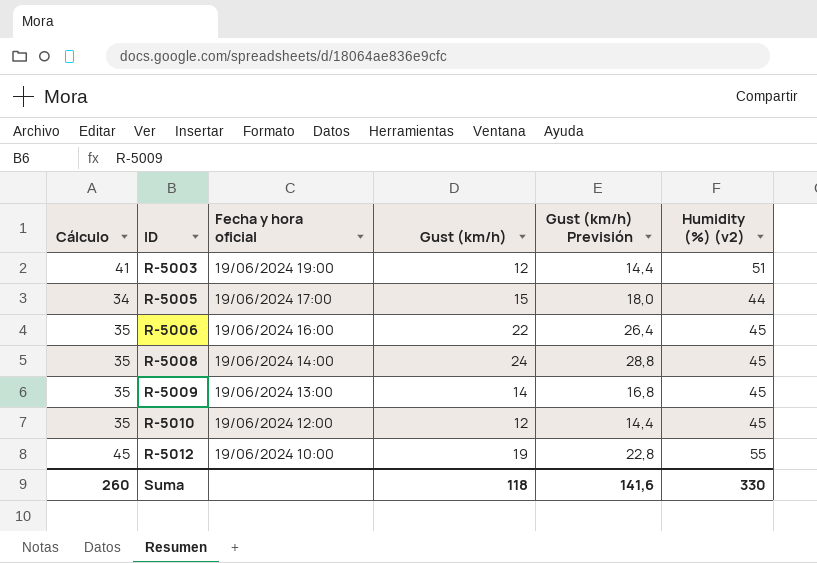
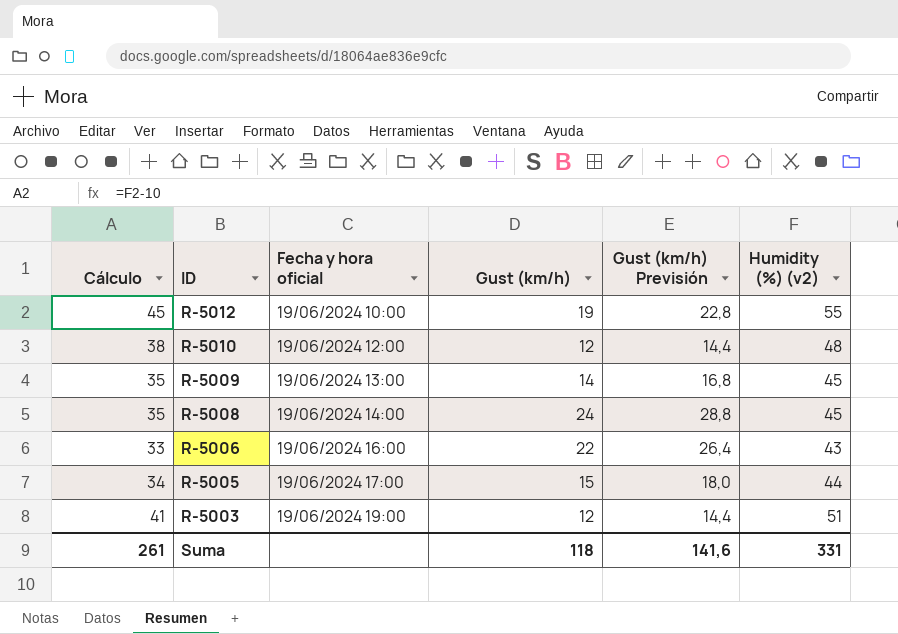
row order: ID ascending -> ID descending
R-5010 | Cálculo: 35 -> 38
R-5010 | Humidity (%) (v2): 45 -> 48
R-5006 | Cálculo: 35 -> 33
R-5006 | Humidity (%) (v2): 45 -> 43
Suma | Cálculo: 260 -> 261
Suma | Humidity (%) (v2): 330 -> 331

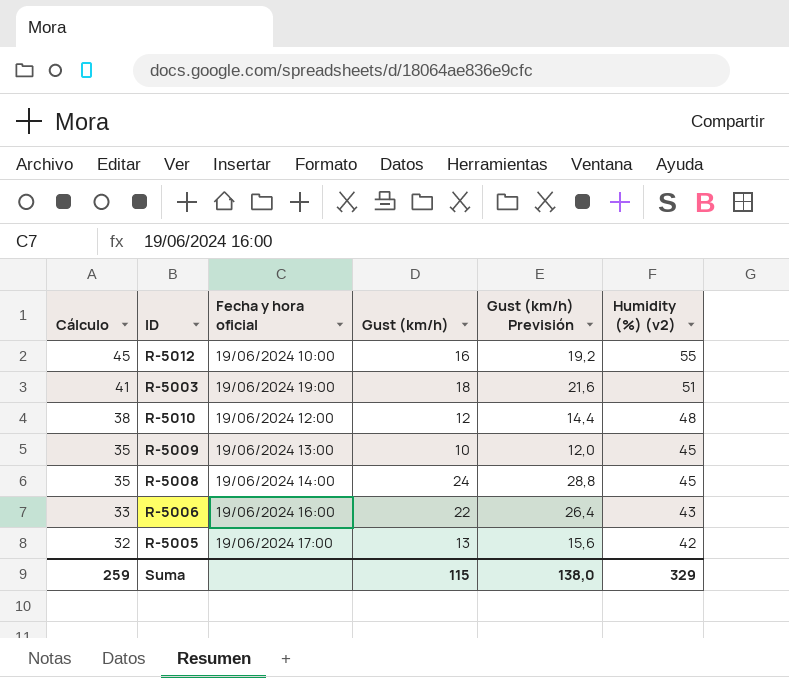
row order: ID descending -> Cálculo descending
R-5012 | Gust (km/h): 19 -> 16
R-5012 | Gust (km/h) Previsión: 22,8 -> 19,2
R-5003 | Gust (km/h): 12 -> 18
R-5003 | Gust (km/h) Previsión: 14,4 -> 21,6
R-5009 | Gust (km/h): 14 -> 10
R-5009 | Gust (km/h) Previsión: 16,8 -> 12,0
R-5005 | Cálculo: 34 -> 32
R-5005 | Gust (km/h): 15 -> 13
R-5005 | Gust (km/h) Previsión: 18,0 -> 15,6
R-5005 | Humidity (%) (v2): 44 -> 42
Suma | Cálculo: 261 -> 259
Suma | Gust (km/h): 118 -> 115
Suma | Gust (km/h) Previsión: 141,6 -> 138,0
Suma | Humidity (%) (v2): 331 -> 329

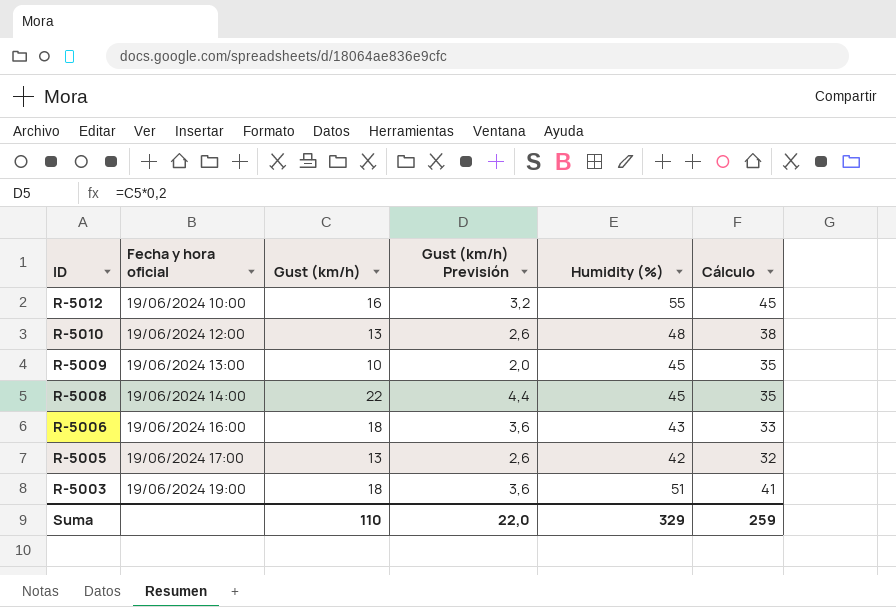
row order: Cálculo descending -> ID descending
column Gust (km/h) Previsión | formula: [Gust (km/h)] * 1,2 -> [Gust (km/h)] * 0,2
column name: Humidity (%) (v2) -> Humidity (%)
column Cálculo | position: 1 -> 6
R-5010 | Gust (km/h): 12 -> 13
R-5008 | Gust (km/h): 24 -> 22
R-5006 | Gust (km/h): 22 -> 18
Suma | Gust (km/h): 115 -> 110
Suma | Gust (km/h) Previsión: 138,0 -> 22,0

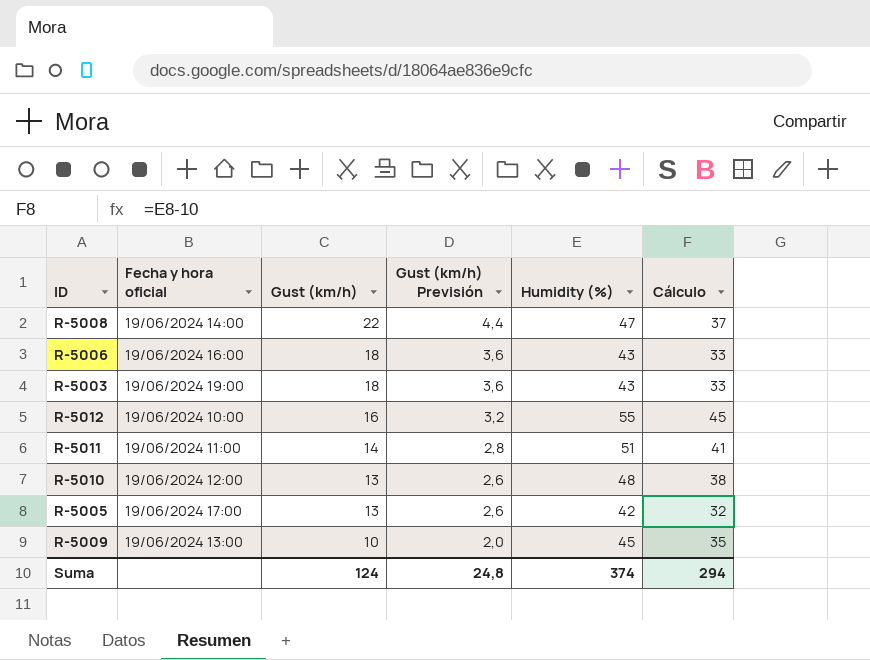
row order: ID descending -> Gust (km/h) descending
R-5008 | Humidity (%): 45 -> 47
R-5008 | Cálculo: 35 -> 37
R-5003 | Humidity (%): 51 -> 43
R-5003 | Cálculo: 41 -> 33
row R-5011: none -> 19/06/2024 11:00 | 14 | 2,8 | 51 | 41
Suma | Gust (km/h): 110 -> 124
Suma | Gust (km/h) Previsión: 22,0 -> 24,8
Suma | Humidity (%): 329 -> 374
Suma | Cálculo: 259 -> 294

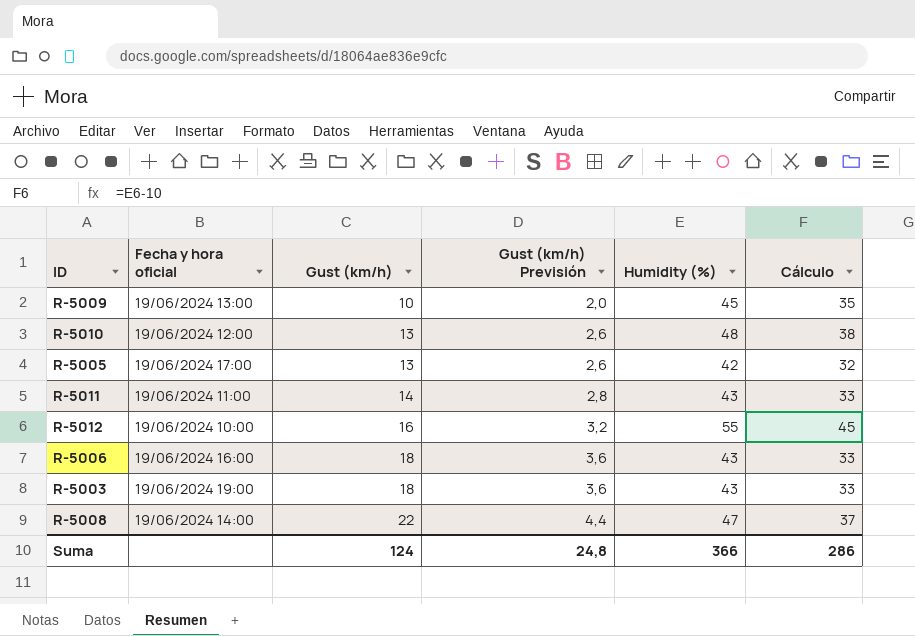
row order: Gust (km/h) descending -> Gust (km/h) ascending
R-5011 | Humidity (%): 51 -> 43
R-5011 | Cálculo: 41 -> 33
Suma | Humidity (%): 374 -> 366
Suma | Cálculo: 294 -> 286

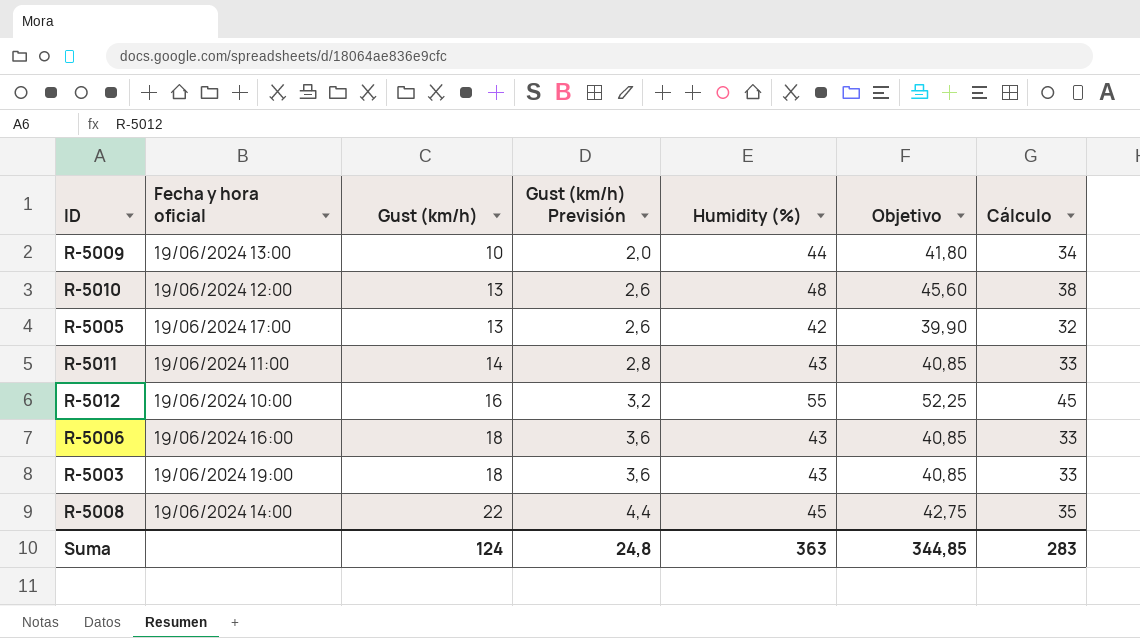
column Objetivo | formula: none -> [Humidity (%)] * 0,95
R-5009 | Humidity (%): 45 -> 44
R-5009 | Cálculo: 35 -> 34
R-5008 | Humidity (%): 47 -> 45
R-5008 | Cálculo: 37 -> 35
Suma | Humidity (%): 366 -> 363
Suma | Cálculo: 286 -> 283

